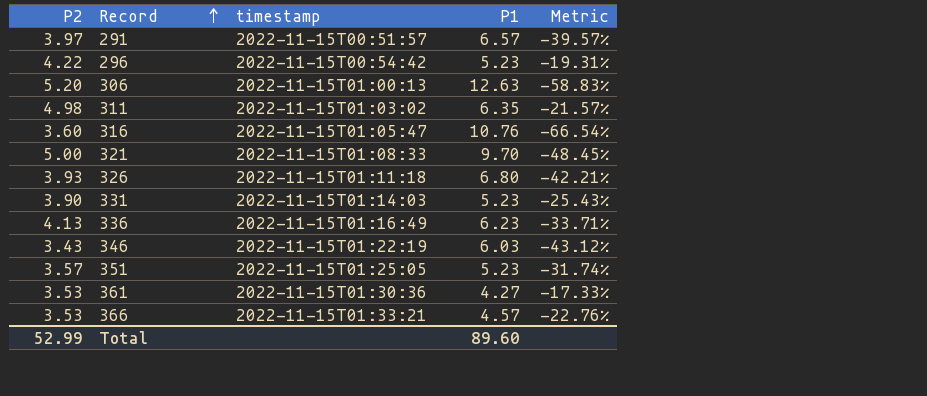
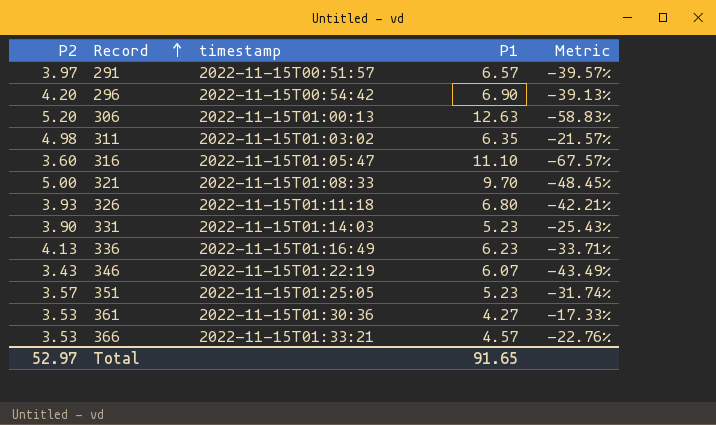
296 | P2: 4.22 -> 4.20
296 | P1: 5.23 -> 6.90
296 | Metric: -19.31% -> -39.13%
316 | P1: 10.76 -> 11.10
316 | Metric: -66.54% -> -67.57%
346 | P1: 6.03 -> 6.07
346 | Metric: -43.12% -> -43.49%
Total | P2: 52.99 -> 52.97
Total | P1: 89.60 -> 91.65

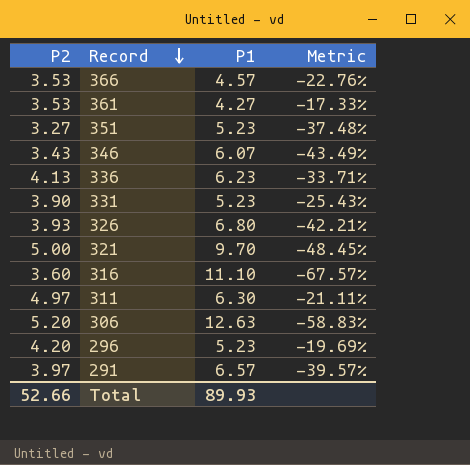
row order: Record ascending -> Record descending
column timestamp | position: 3 -> none
351 | P2: 3.57 -> 3.27
351 | Metric: -31.74% -> -37.48%
311 | P2: 4.98 -> 4.97
311 | P1: 6.35 -> 6.30
311 | Metric: -21.57% -> -21.11%
296 | P1: 6.90 -> 5.23
296 | Metric: -39.13% -> -19.69%
Total | P2: 52.97 -> 52.66
Total | P1: 91.65 -> 89.93

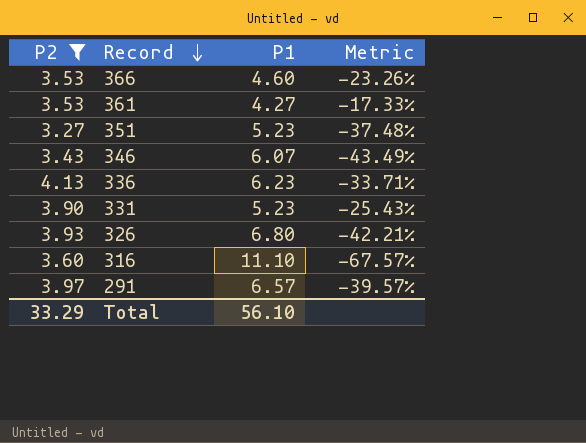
filter: none -> P2 <= 4.13
366 | P1: 4.57 -> 4.60
366 | Metric: -22.76% -> -23.26%
Total | P2: 52.66 -> 33.29
Total | P1: 89.93 -> 56.10

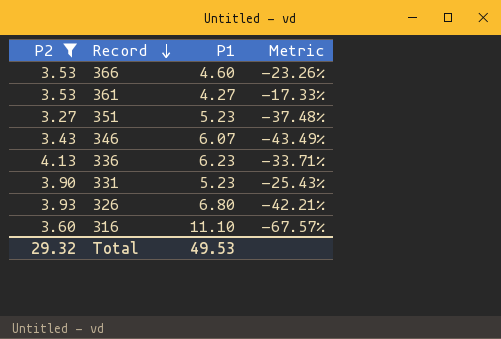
row 291: 3.97 | 6.57 | -39.57% -> none
Total | P2: 33.29 -> 29.32
Total | P1: 56.10 -> 49.53

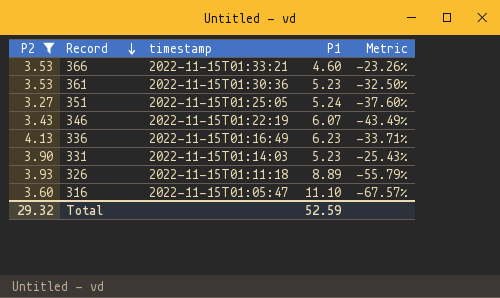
column timestamp | position: none -> 3
361 | P1: 4.27 -> 5.23
361 | Metric: -17.33% -> -32.50%
351 | P1: 5.23 -> 5.24
351 | Metric: -37.48% -> -37.60%
326 | P1: 6.80 -> 8.89
326 | Metric: -42.21% -> -55.79%
Total | P1: 49.53 -> 52.59

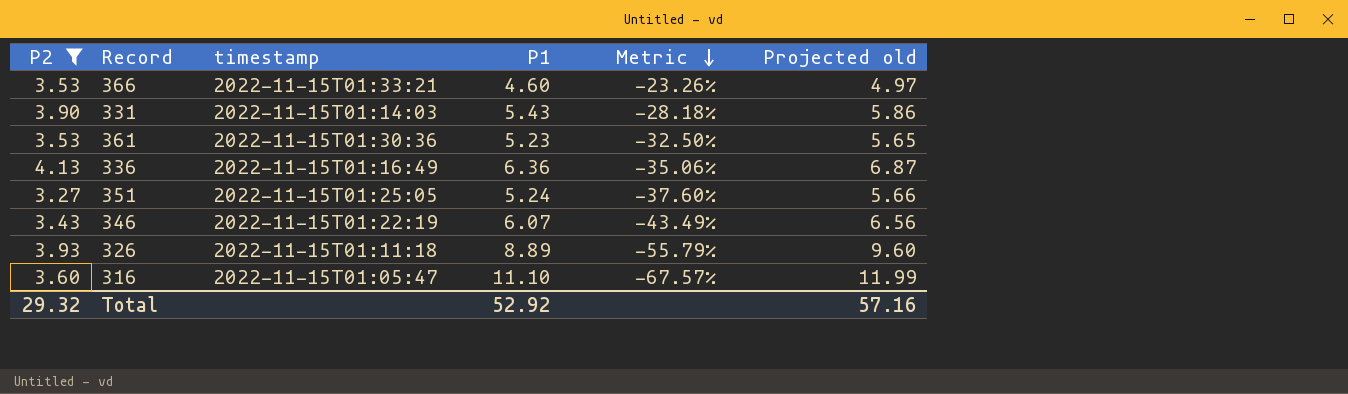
row order: Record descending -> Metric descending
column Projected old | formula: none -> [P1] * 1.08
331 | P1: 5.23 -> 5.43
331 | Metric: -25.43% -> -28.18%
336 | P1: 6.23 -> 6.36
336 | Metric: -33.71% -> -35.06%
Total | P1: 52.59 -> 52.92

